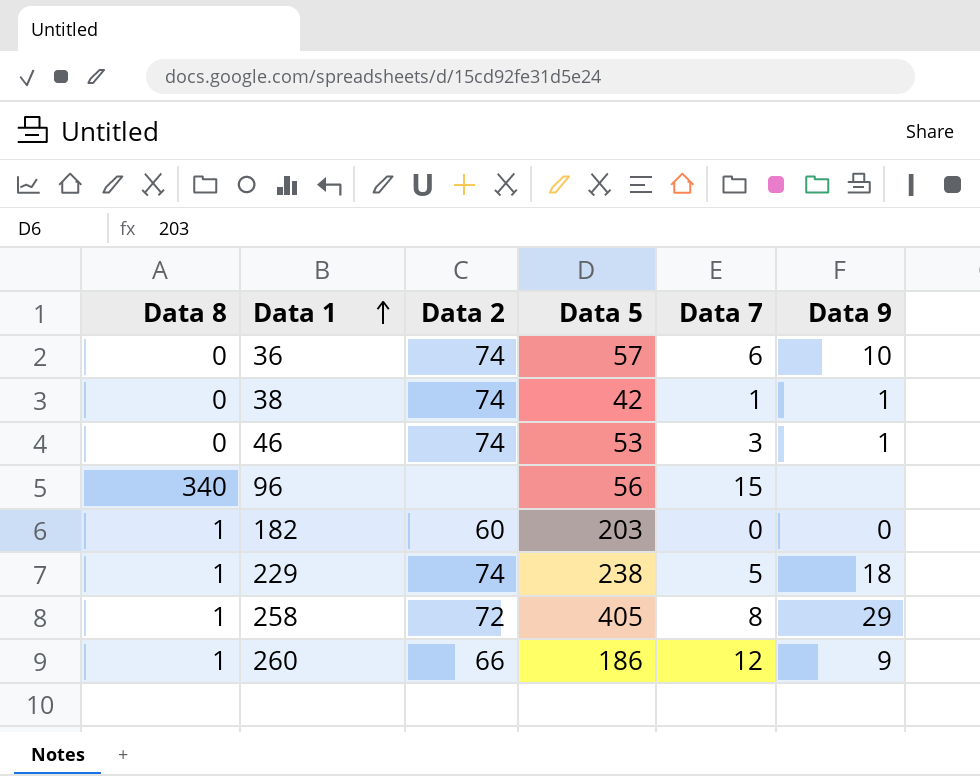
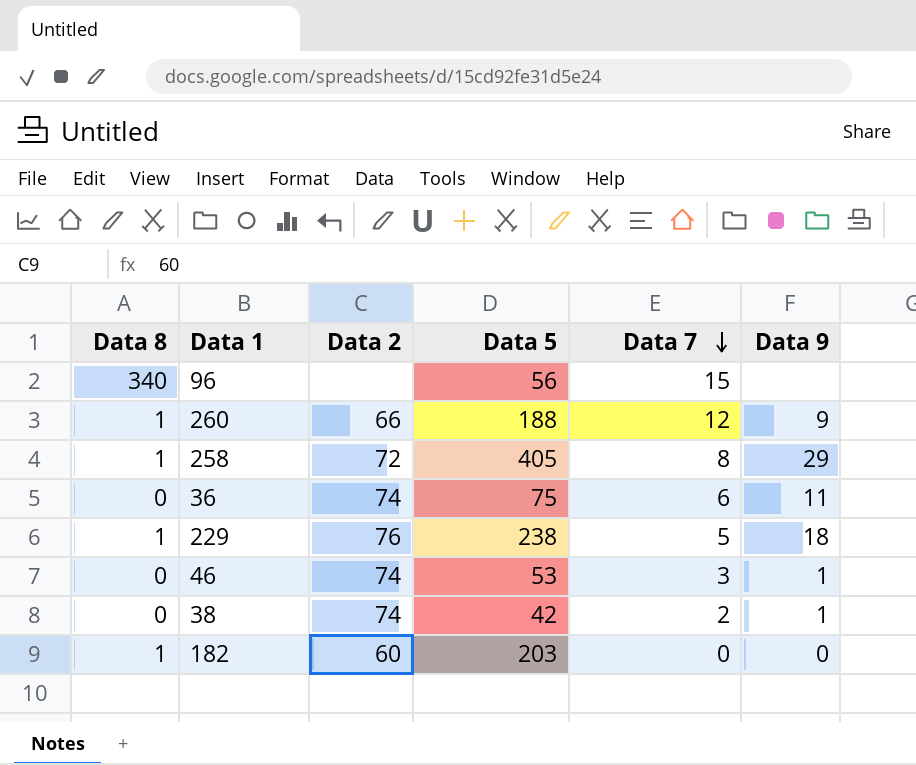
row order: Data 1 ascending -> Data 7 descending
260 | Data 5: 186 -> 188
36 | Data 5: 57 -> 75
36 | Data 9: 10 -> 11
229 | Data 2: 74 -> 76
38 | Data 7: 1 -> 2

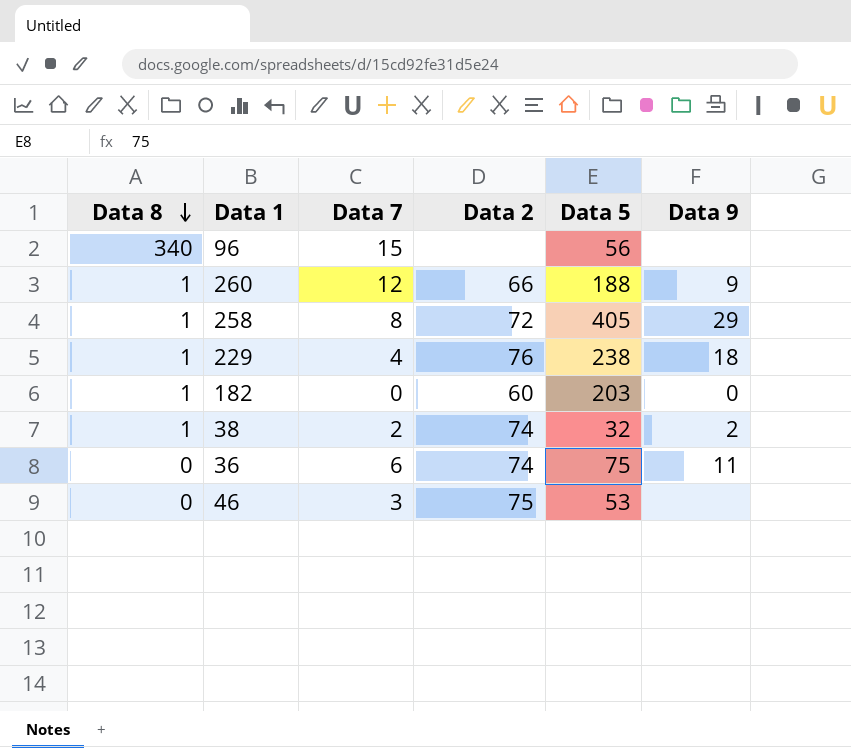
row order: Data 7 descending -> Data 8 descending
column Data 7 | position: 5 -> 3
229 | Data 7: 5 -> 4
38 | Data 8: 0 -> 1
38 | Data 5: 42 -> 32
38 | Data 9: 1 -> 2
46 | Data 2: 74 -> 75
46 | Data 9: 1 -> none

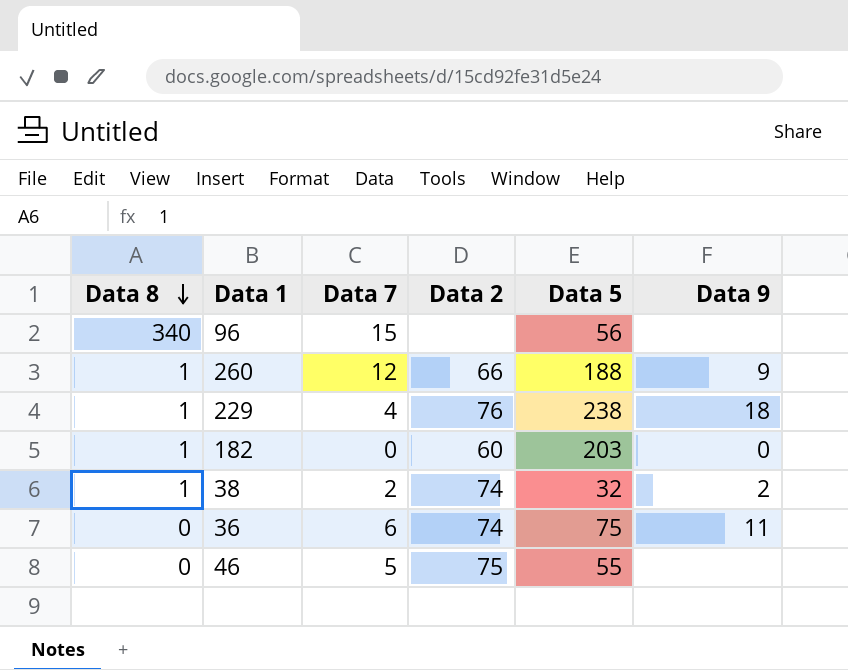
row 258: 1 | 8 | 72 | 405 | 29 -> none
46 | Data 7: 3 -> 5
46 | Data 5: 53 -> 55

